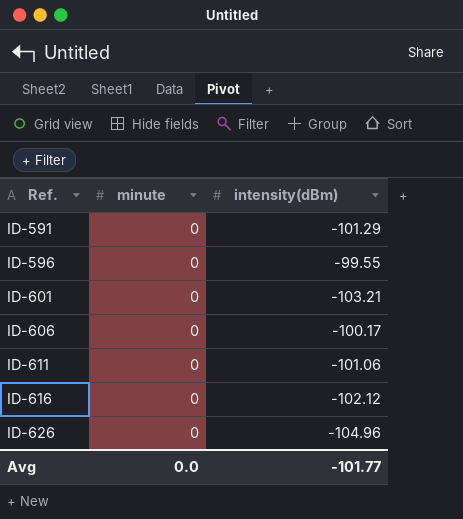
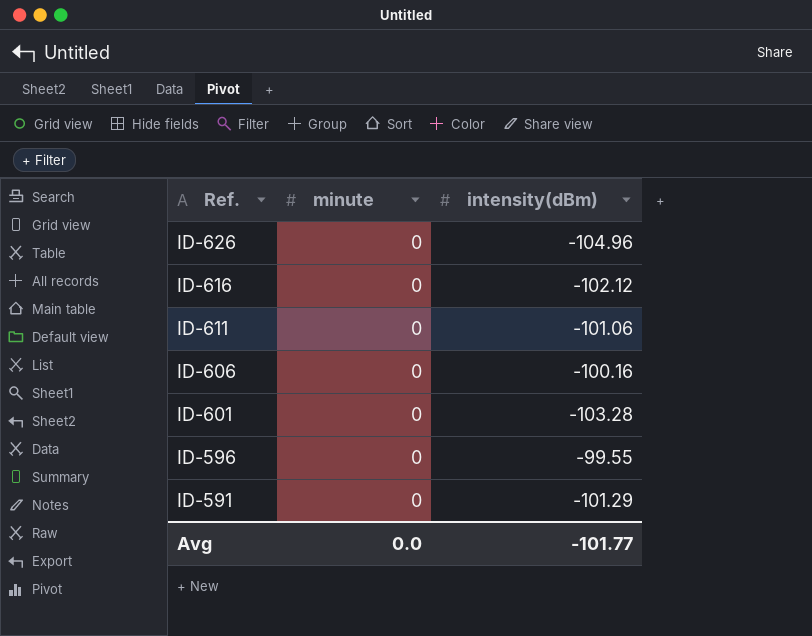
row order: Ref. ascending -> Ref. descending
ID-606 | intensity(dBm): -100.17 -> -100.16
ID-601 | intensity(dBm): -103.21 -> -103.28

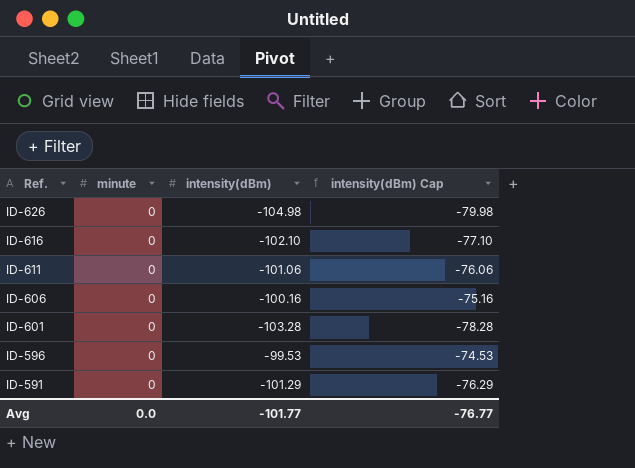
column intensity(dBm) Cap | formula: none -> [intensity(dBm)] + 25
ID-626 | intensity(dBm): -104.96 -> -104.98
ID-616 | intensity(dBm): -102.12 -> -102.10
ID-596 | intensity(dBm): -99.55 -> -99.53

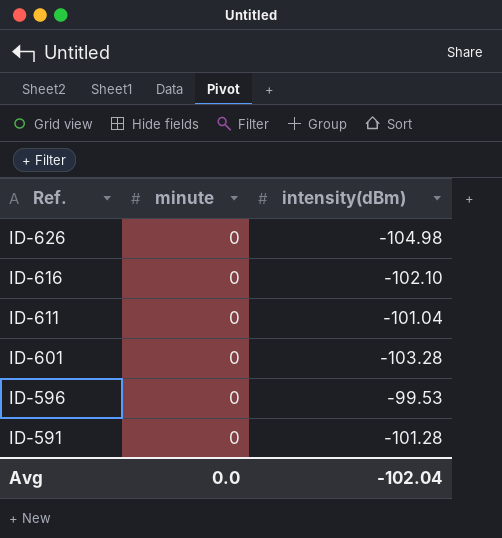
column intensity(dBm) Cap | formula: [intensity(dBm)] + 25 -> none
row ID-606: 0 | -100.16 | -75.16 -> none
ID-611 | intensity(dBm): -101.06 -> -101.04
ID-591 | intensity(dBm): -101.29 -> -101.28
Avg | intensity(dBm): -101.77 -> -102.04

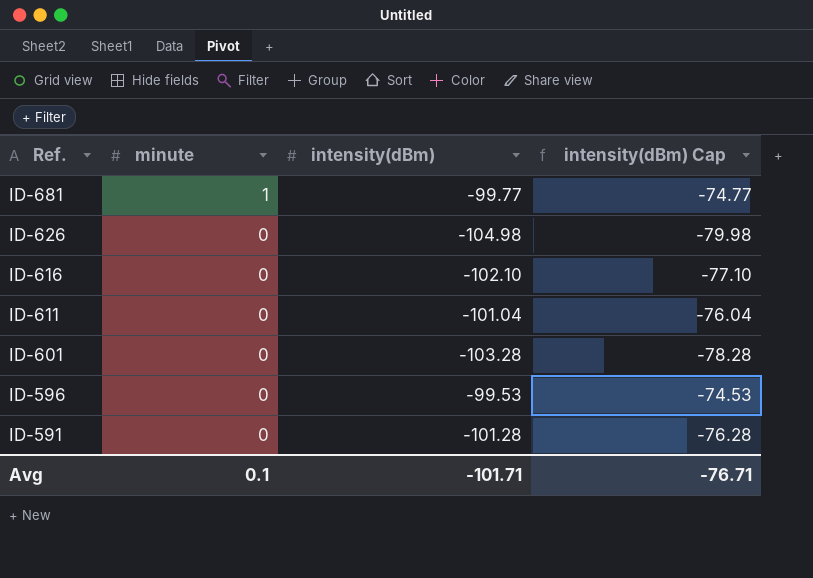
column intensity(dBm) Cap | formula: none -> [intensity(dBm)] + 25
row ID-681: none -> 1 | -99.77 | -74.77
Avg | minute: 0.0 -> 0.1
Avg | intensity(dBm): -102.04 -> -101.71

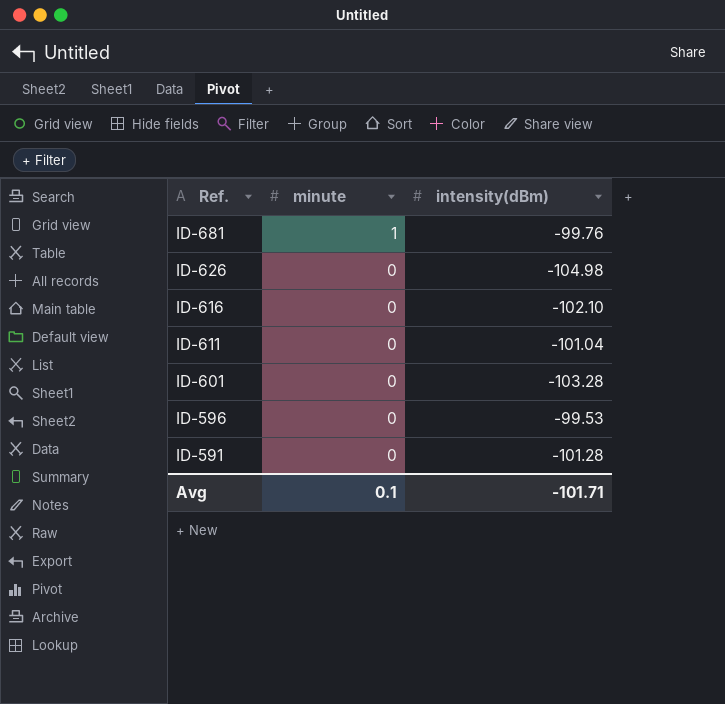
column intensity(dBm) Cap | formula: [intensity(dBm)] + 25 -> none
ID-681 | intensity(dBm): -99.77 -> -99.76

